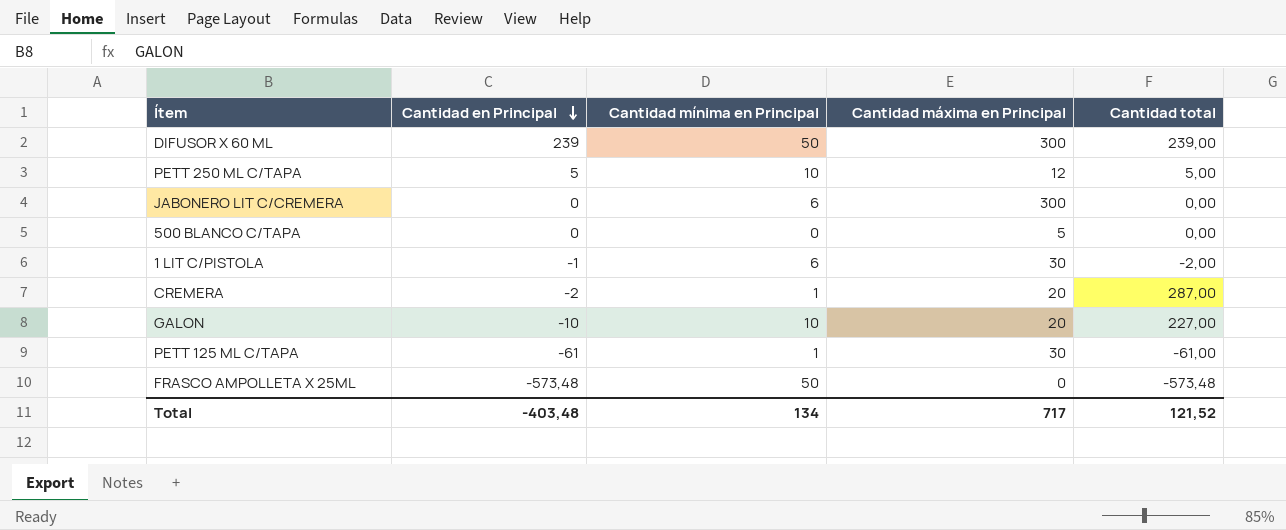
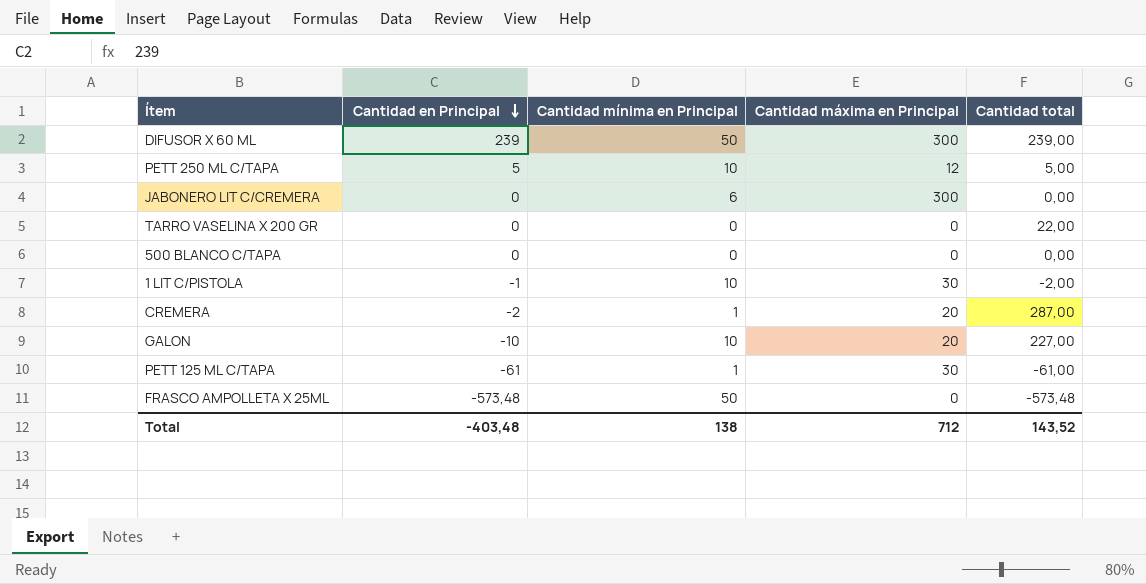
row TARRO VASELINA X 200 GR: none -> 0 | 0 | 0 | 22,00
500 BLANCO C/TAPA | Cantidad máxima en Principal: 5 -> 0
1 LIT C/PISTOLA | Cantidad mínima en Principal: 6 -> 10
Total | Cantidad mínima en Principal: 134 -> 138
Total | Cantidad máxima en Principal: 717 -> 712
Total | Cantidad total: 121,52 -> 143,52

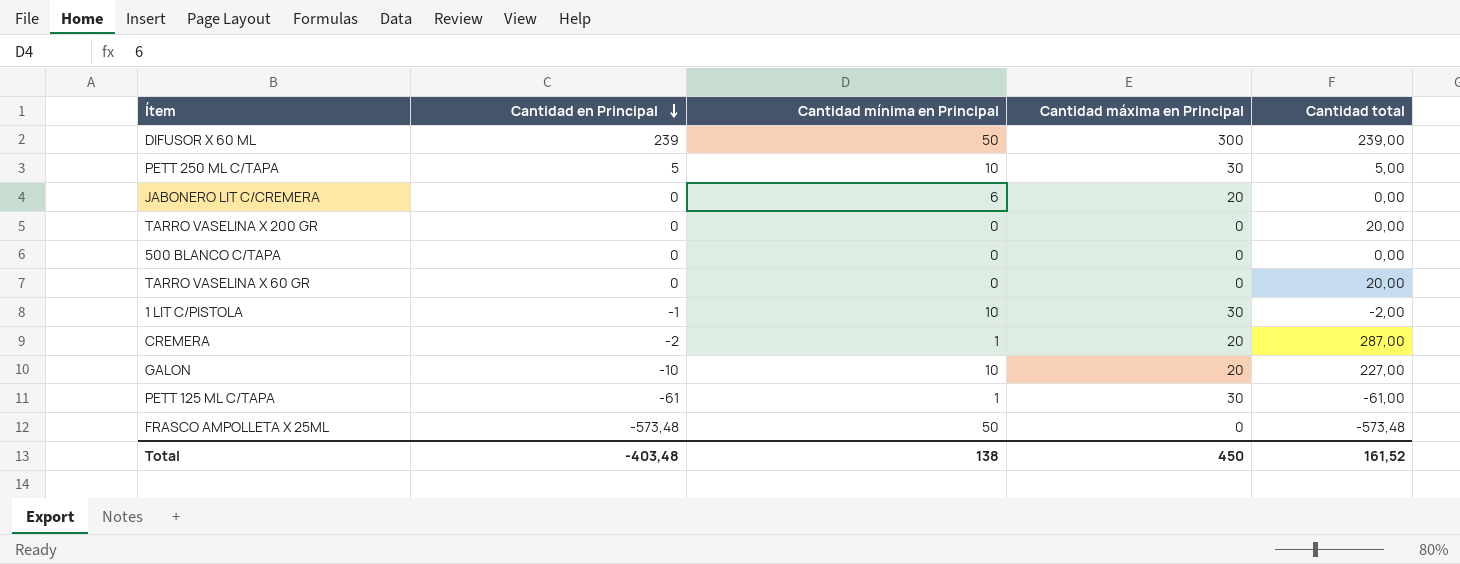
PETT 250 ML C/TAPA | Cantidad máxima en Principal: 12 -> 30
JABONERO LIT C/CREMERA | Cantidad máxima en Principal: 300 -> 20
TARRO VASELINA X 200 GR | Cantidad total: 22,00 -> 20,00
row TARRO VASELINA X 60 GR: none -> 0 | 0 | 0 | 20,00
Total | Cantidad máxima en Principal: 712 -> 450
Total | Cantidad total: 143,52 -> 161,52

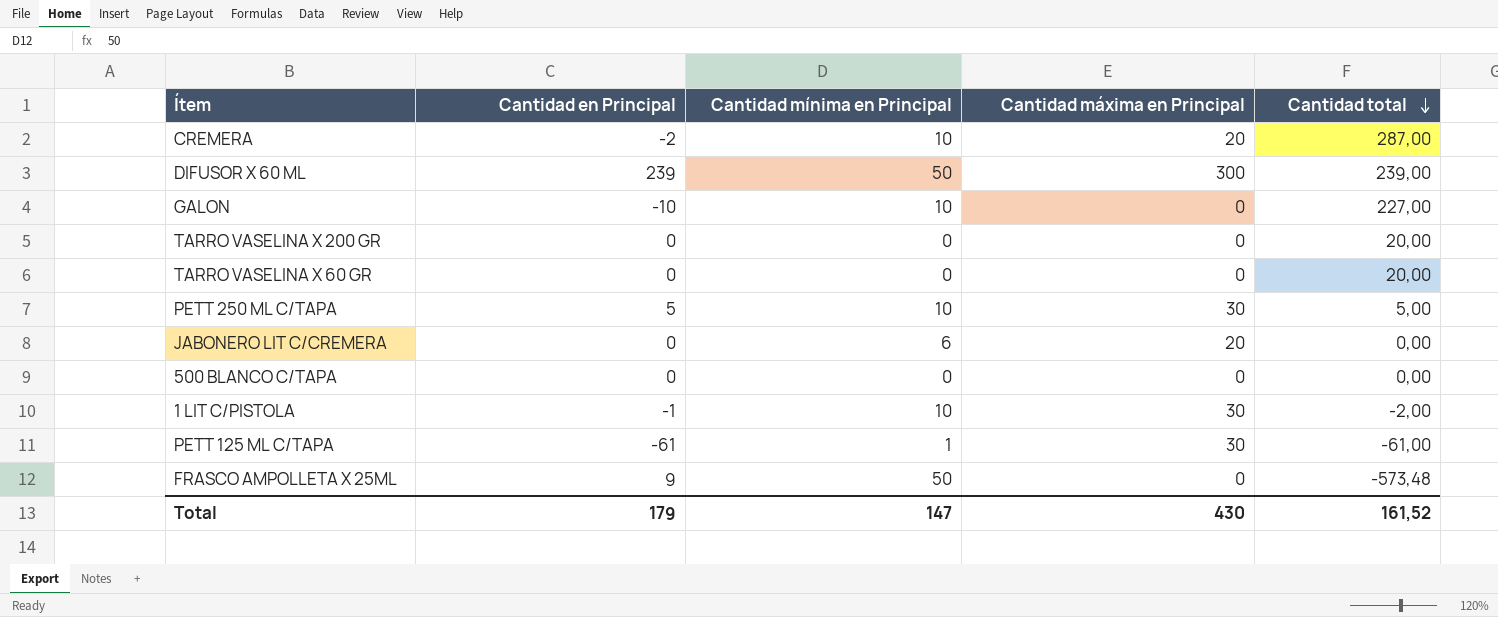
row order: Cantidad en Principal descending -> Cantidad total descending
CREMERA | Cantidad mínima en Principal: 1 -> 10
GALON | Cantidad máxima en Principal: 20 -> 0
FRASCO AMPOLLETA X 25ML | Cantidad en Principal: -573,48 -> 9
Total | Cantidad en Principal: -403,48 -> 179
Total | Cantidad mínima en Principal: 138 -> 147
Total | Cantidad máxima en Principal: 450 -> 430

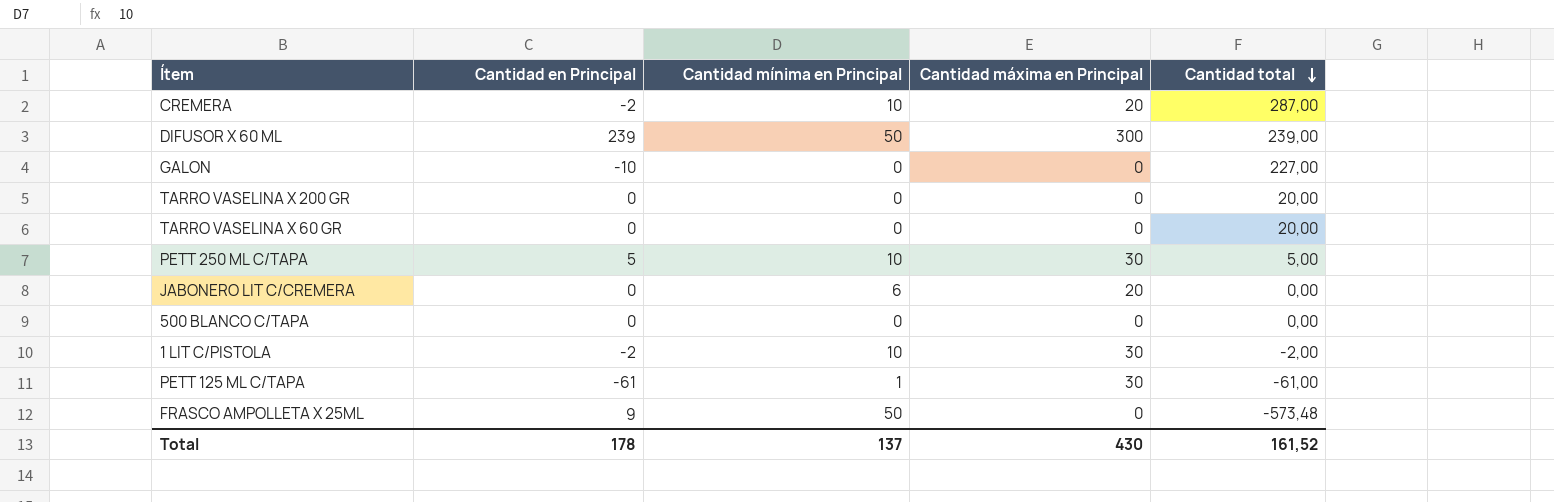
GALON | Cantidad mínima en Principal: 10 -> 0
1 LIT C/PISTOLA | Cantidad en Principal: -1 -> -2
Total | Cantidad en Principal: 179 -> 178
Total | Cantidad mínima en Principal: 147 -> 137

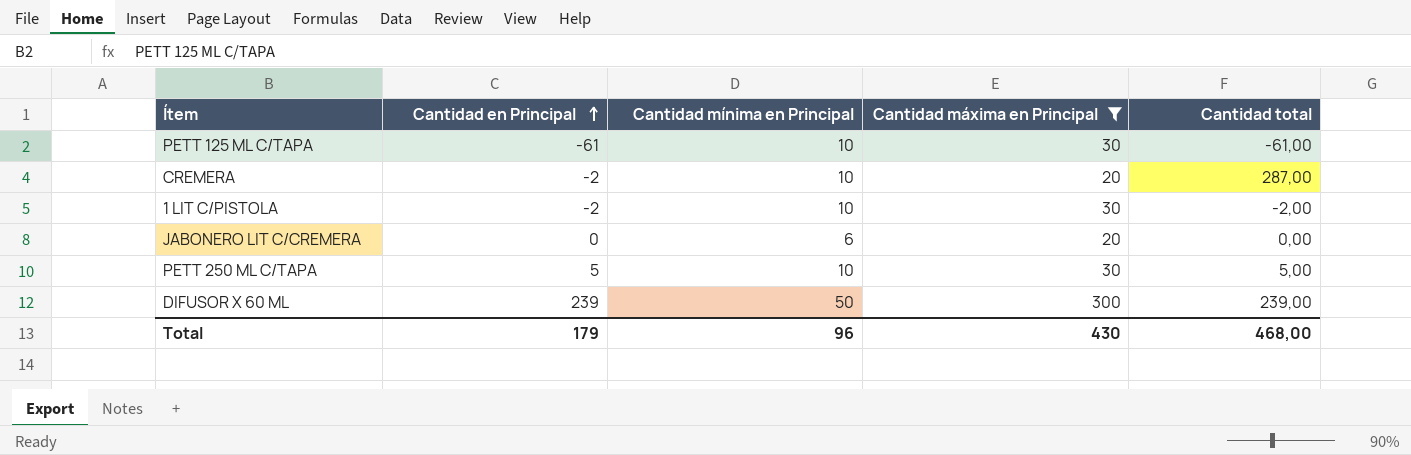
filter: none -> Cantidad máxima en Principal != 0
row order: Cantidad total descending -> Cantidad en Principal ascending
PETT 125 ML C/TAPA | Cantidad mínima en Principal: 1 -> 10
Total | Cantidad en Principal: 178 -> 179
Total | Cantidad mínima en Principal: 137 -> 96
Total | Cantidad total: 161,52 -> 468,00

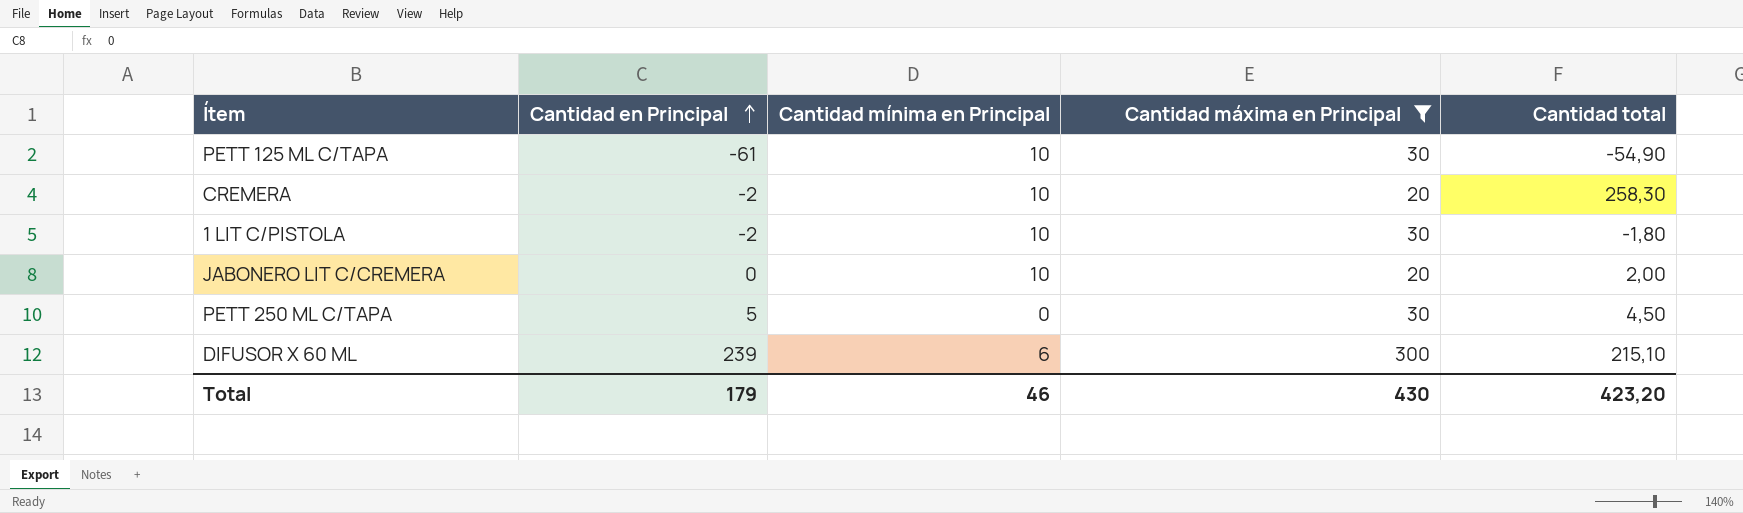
PETT 125 ML C/TAPA | Cantidad total: -61,00 -> -54,90
CREMERA | Cantidad total: 287,00 -> 258,30
1 LIT C/PISTOLA | Cantidad total: -2,00 -> -1,80
JABONERO LIT C/CREMERA | Cantidad mínima en Principal: 6 -> 10
JABONERO LIT C/CREMERA | Cantidad total: 0,00 -> 2,00
PETT 250 ML C/TAPA | Cantidad mínima en Principal: 10 -> 0
PETT 250 ML C/TAPA | Cantidad total: 5,00 -> 4,50
DIFUSOR X 60 ML | Cantidad mínima en Principal: 50 -> 6
DIFUSOR X 60 ML | Cantidad total: 239,00 -> 215,10
Total | Cantidad mínima en Principal: 96 -> 46
Total | Cantidad total: 468,00 -> 423,20

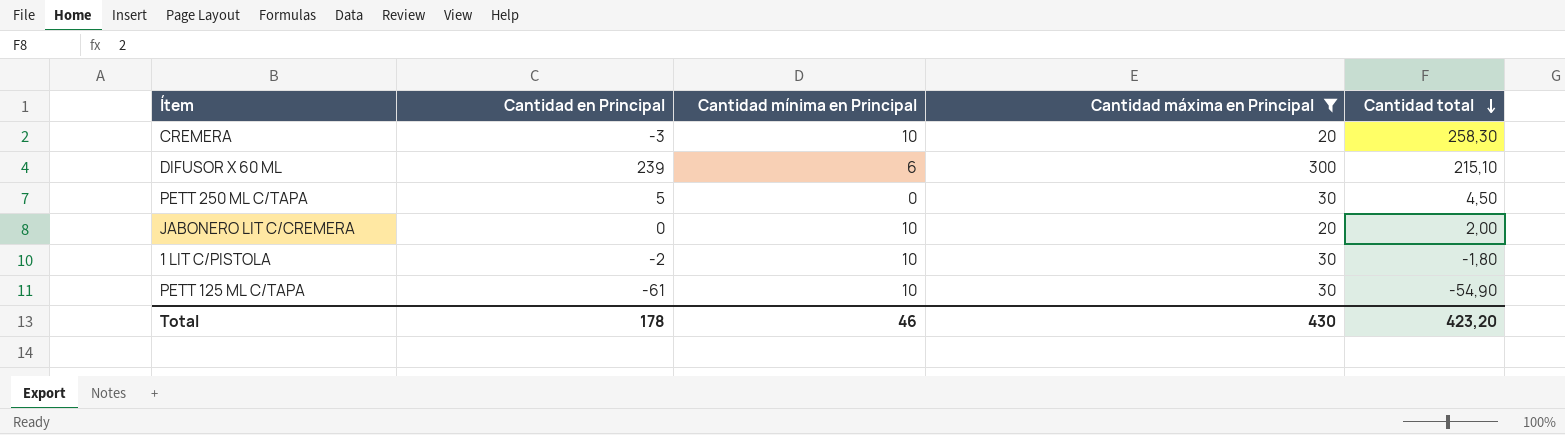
row order: Cantidad en Principal ascending -> Cantidad total descending
CREMERA | Cantidad en Principal: -2 -> -3
Total | Cantidad en Principal: 179 -> 178

